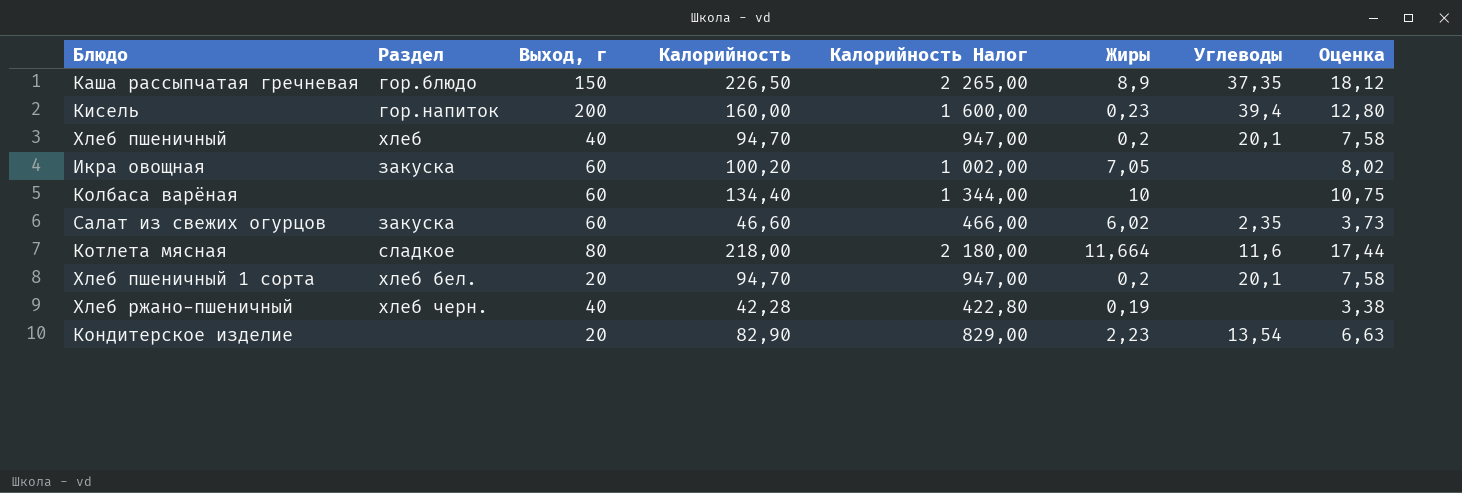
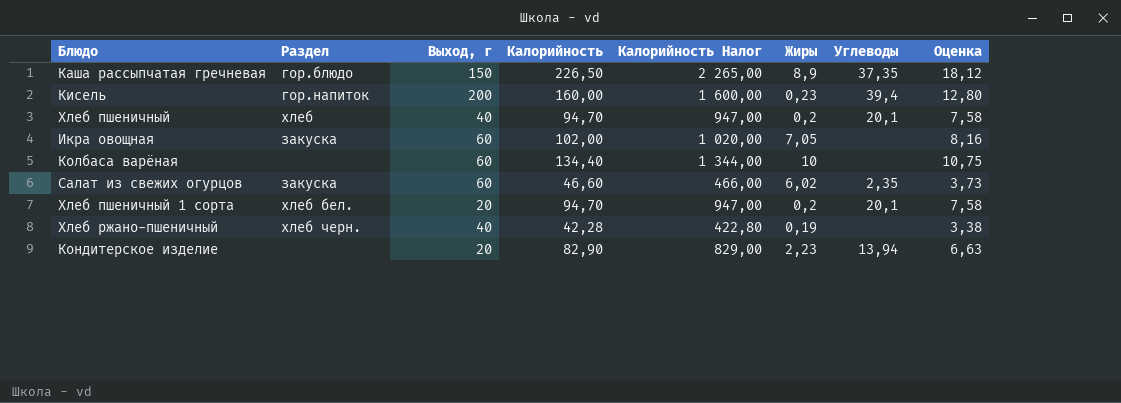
row Котлета мясная: сладкое | 80 | 218,00 | 2 180,00 | 11,664 | 11,6 | 17,44 -> none
Икра овощная | Калорийность: 100,20 -> 102,00
Икра овощная | Калорийность Налог: 1 002,00 -> 1 020,00
Икра овощная | Оценка: 8,02 -> 8,16
Кондитерское изделие | Углеводы: 13,54 -> 13,94

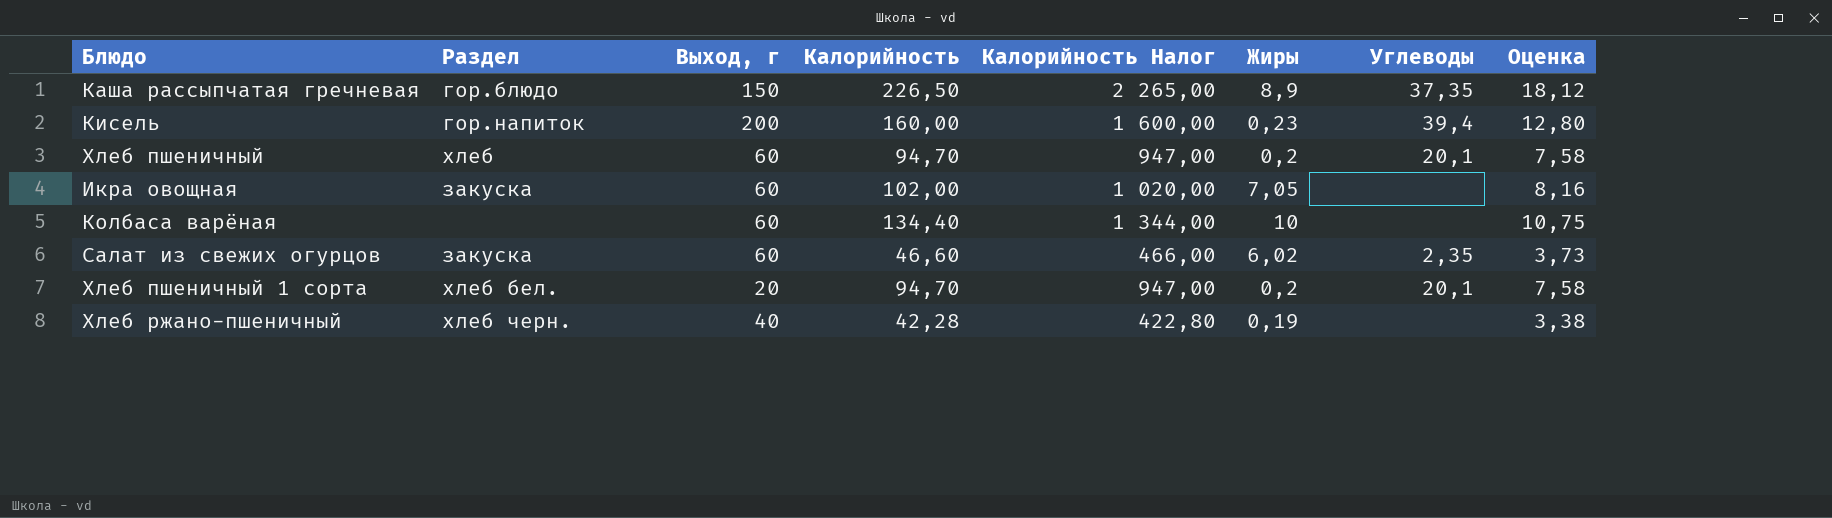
row Кондитерское изделие: none | 20 | 82,90 | 829,00 | 2,23 | 13,94 | 6,63 -> none
Хлеб пшеничный | Выход, г: 40 -> 60

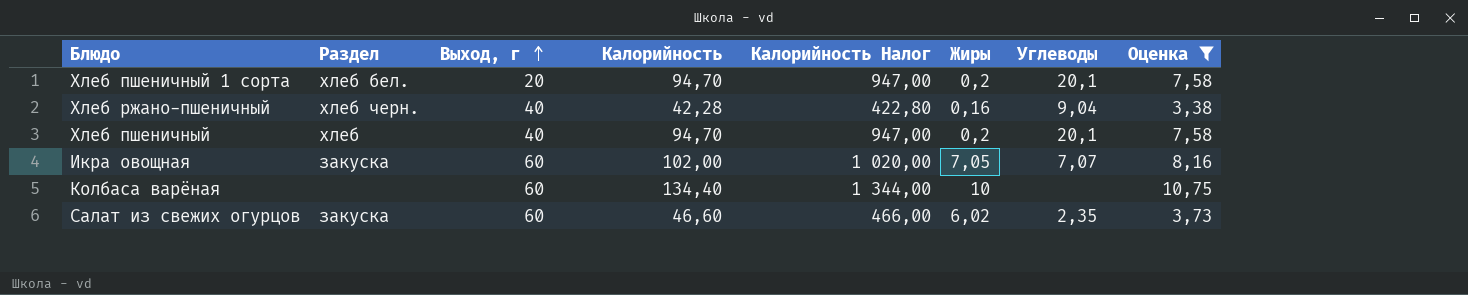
filter: none -> Оценка <= 10,75
row order: none -> Выход, г ascending
Хлеб ржано-пшеничный | Жиры: 0,19 -> 0,16
Хлеб ржано-пшеничный | Углеводы: none -> 9,04
Хлеб пшеничный | Выход, г: 60 -> 40
Икра овощная | Углеводы: none -> 7,07

